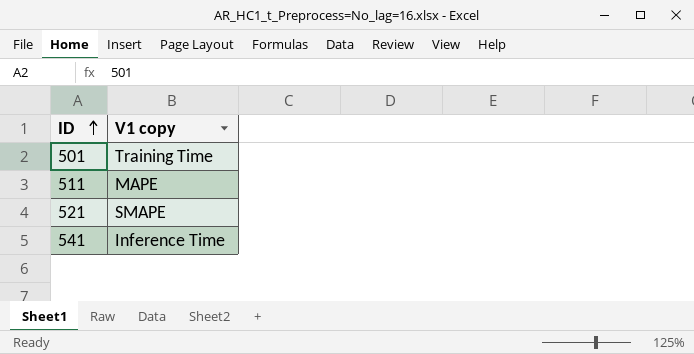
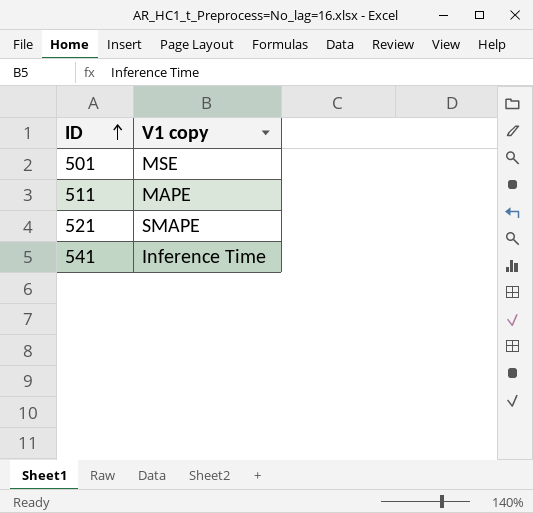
501 | V1 copy: Training Time -> MSE

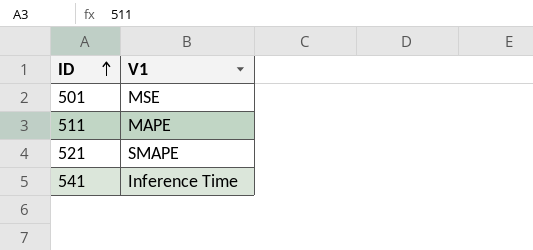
column name: V1 copy -> V1

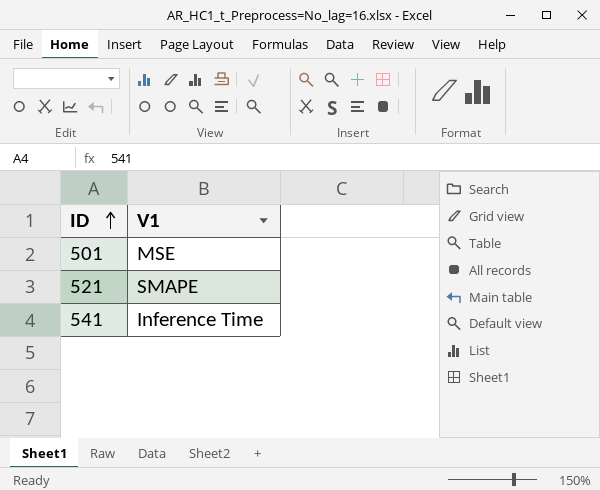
row 511: MAPE -> none

